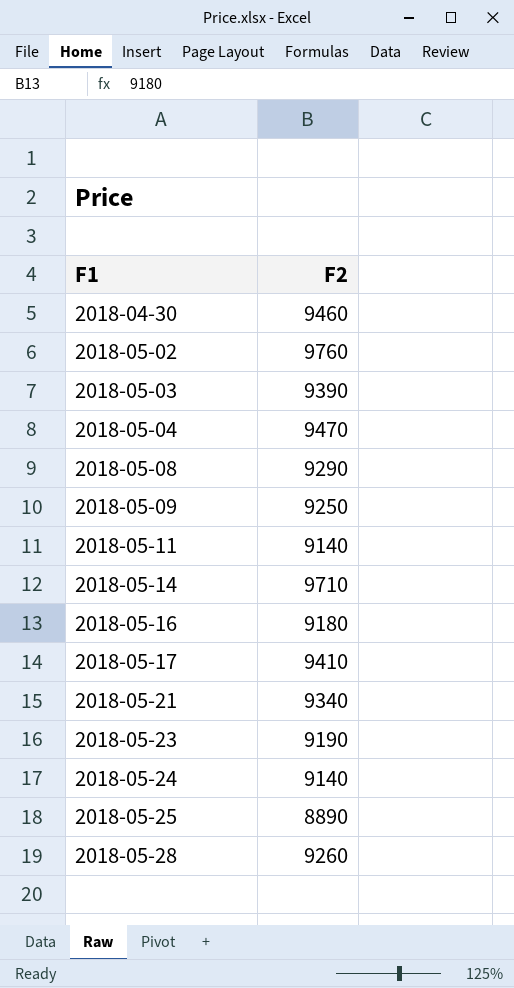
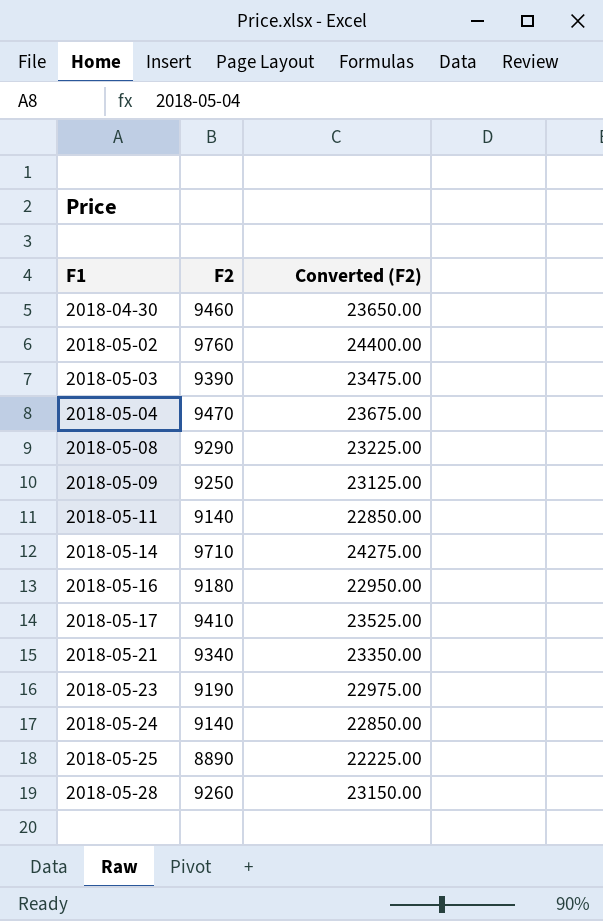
column Converted (F2) | formula: none -> [F2] * 2.5

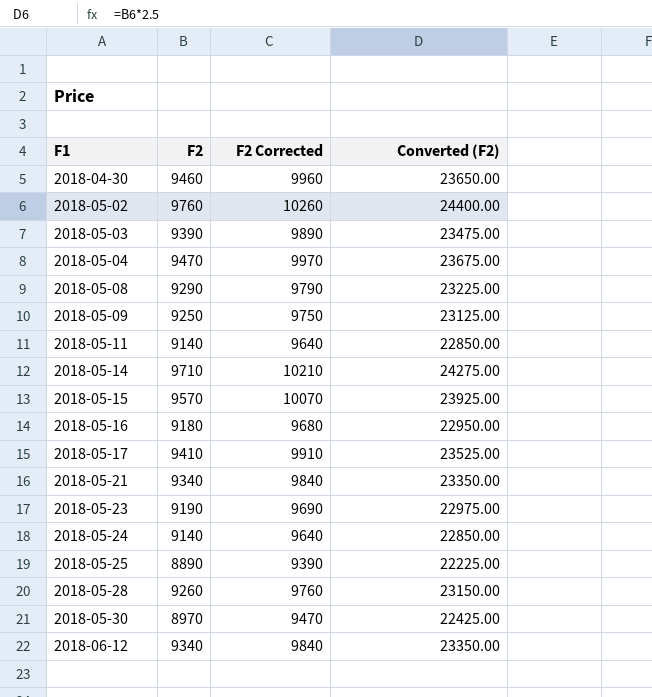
column F2 Corrected | formula: none -> [F2] + 500
row 2018-05-15: none -> 9570 | 10070 | 23925.00
row 2018-05-30: none -> 8970 | 9470 | 22425.00
row 2018-06-12: none -> 9340 | 9840 | 23350.00

